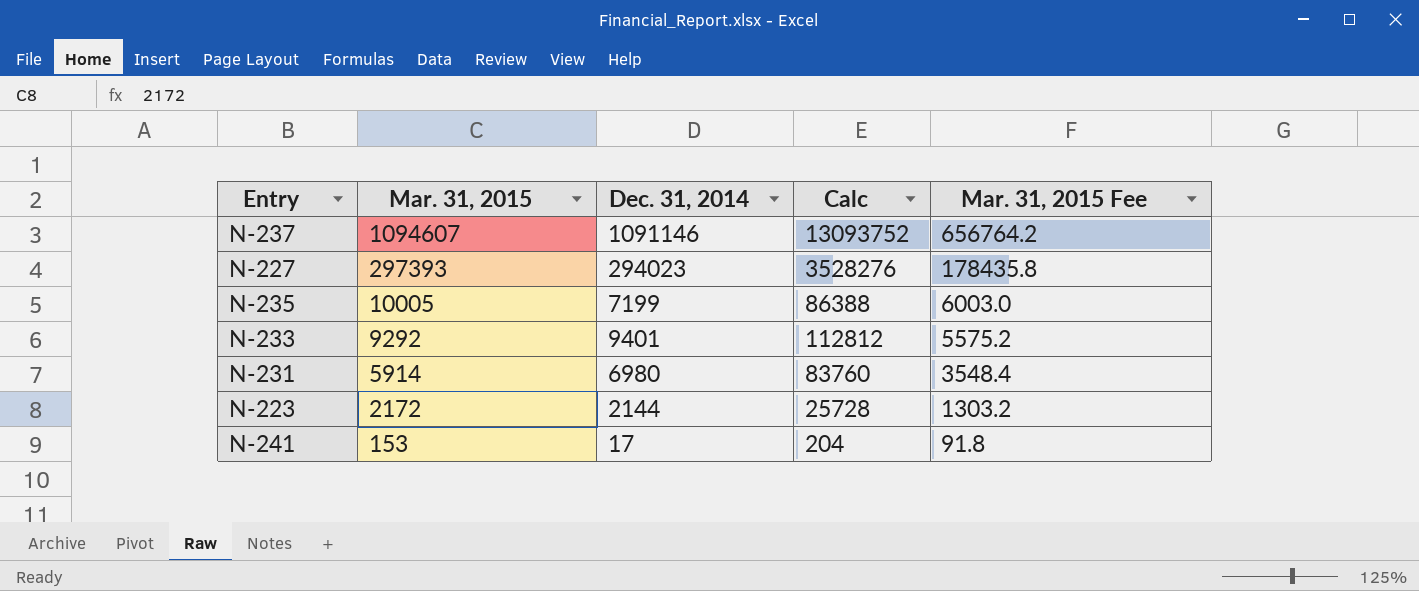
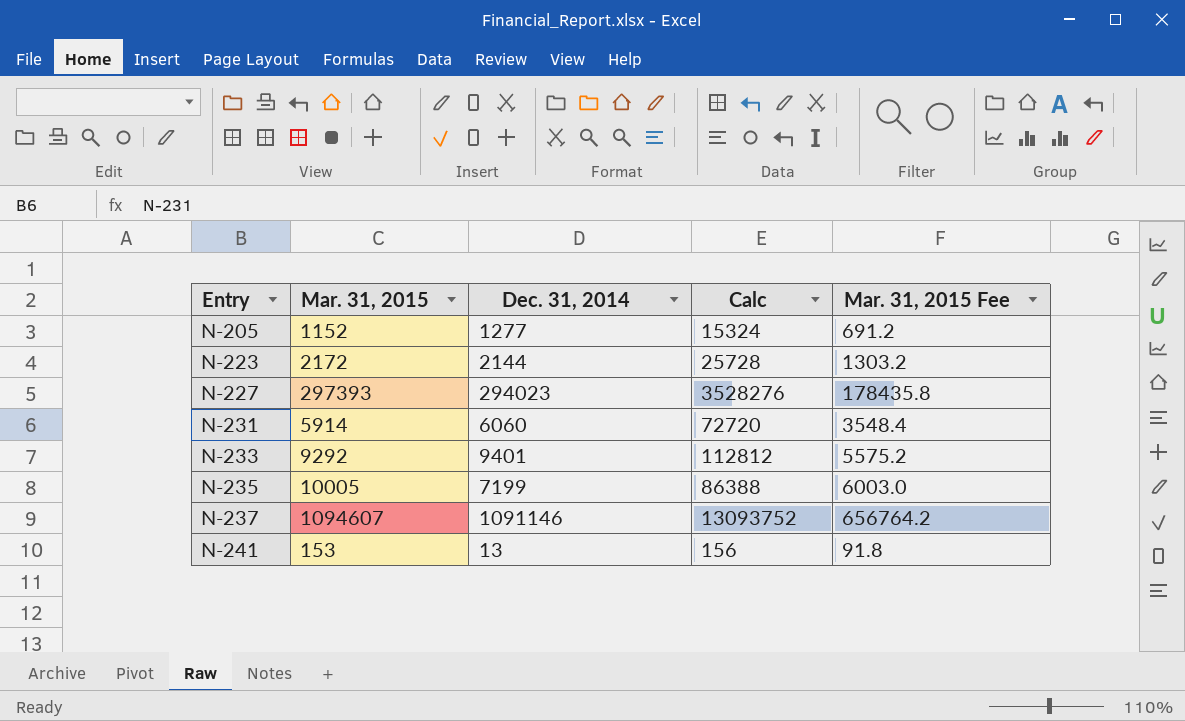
row order: Mar. 31, 2015 descending -> Entry ascending
row N-205: none -> 1152 | 1277 | 15324 | 691.2
N-231 | Dec. 31, 2014: 6980 -> 6060
N-231 | Calc: 83760 -> 72720
N-241 | Dec. 31, 2014: 17 -> 13
N-241 | Calc: 204 -> 156

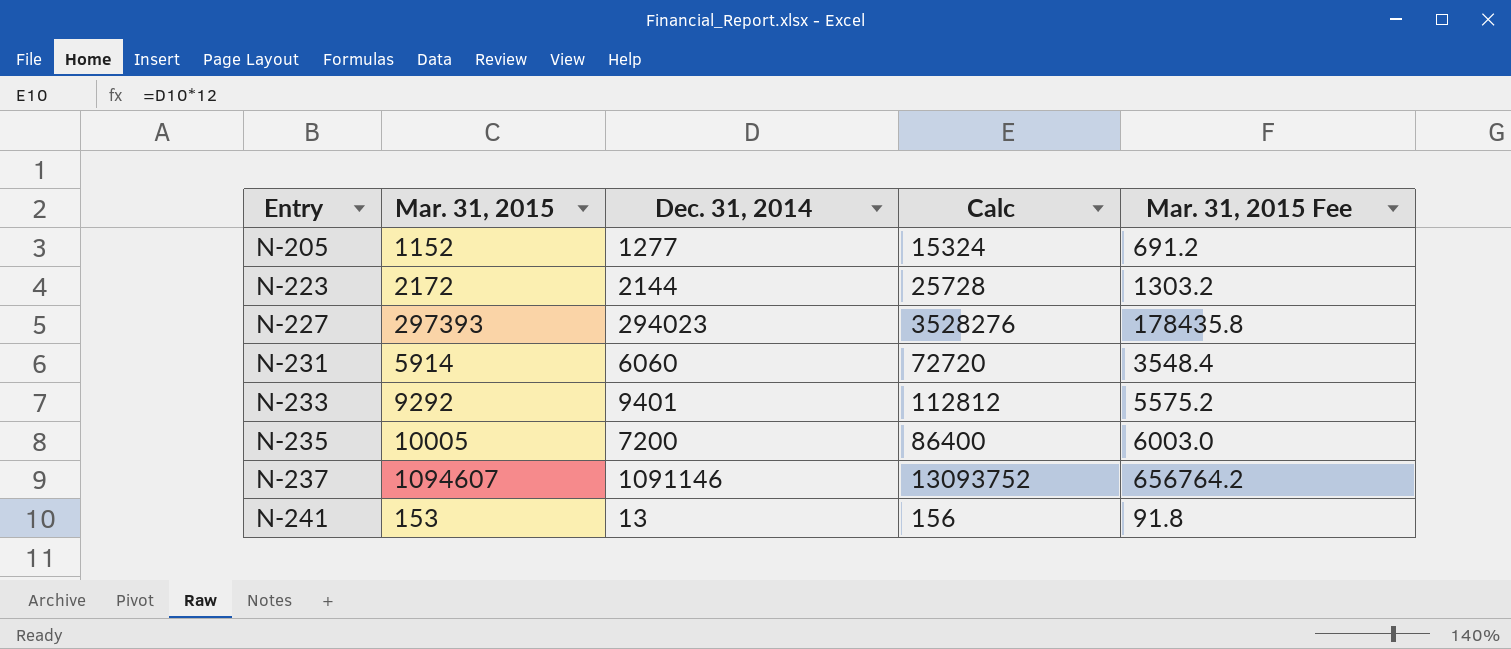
N-235 | Dec. 31, 2014: 7199 -> 7200
N-235 | Calc: 86388 -> 86400

